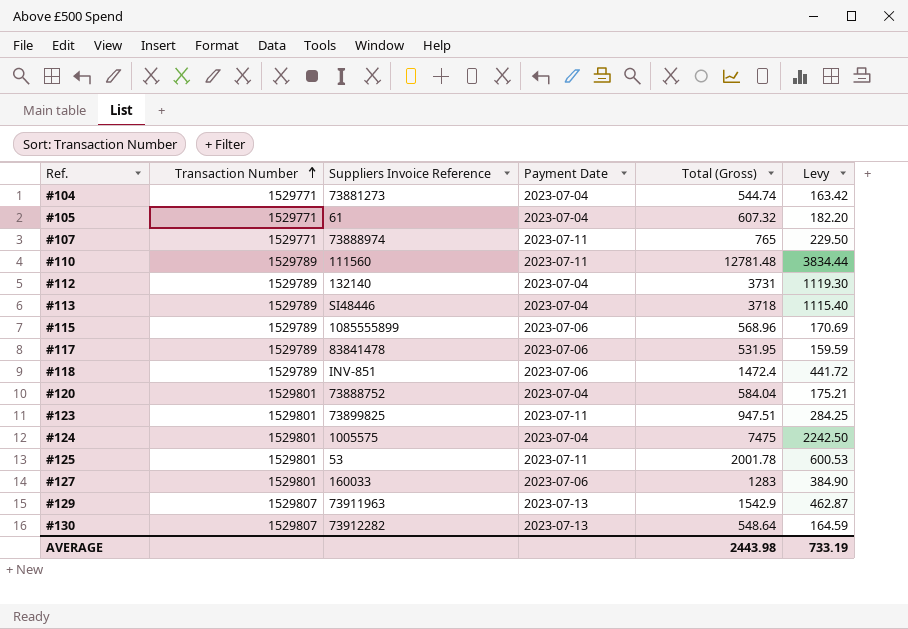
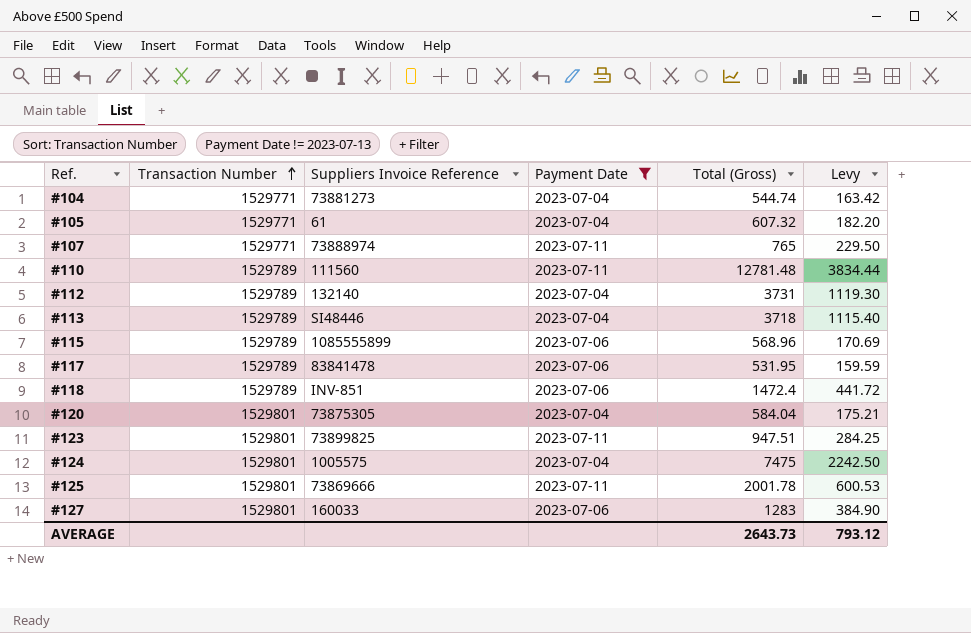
filter: none -> Payment Date != 2023-07-13
#120 | Suppliers Invoice Reference: 73888752 -> 73875305
#125 | Suppliers Invoice Reference: 53 -> 73869666
AVERAGE | Total (Gross): 2443.98 -> 2643.73
AVERAGE | Levy: 733.19 -> 793.12

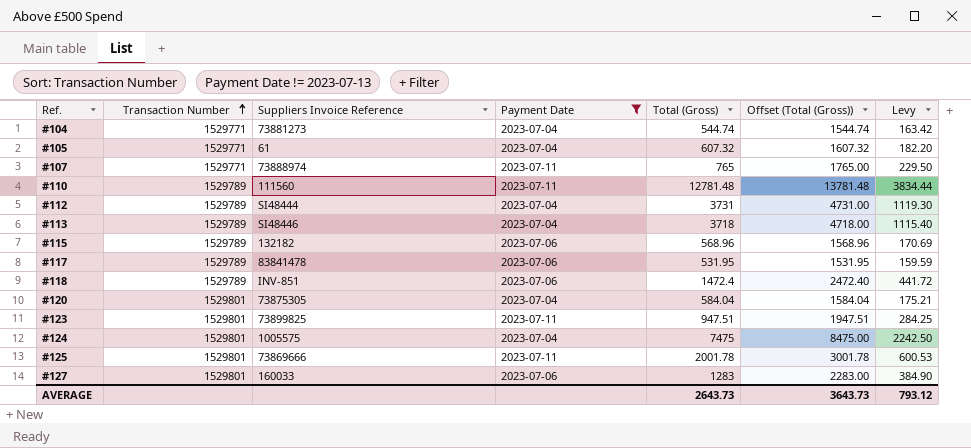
column Offset (Total (Gross)) | formula: none -> [Total (Gross)] + 1000
#112 | Suppliers Invoice Reference: 132140 -> SI48444
#115 | Suppliers Invoice Reference: 1085555899 -> 132182

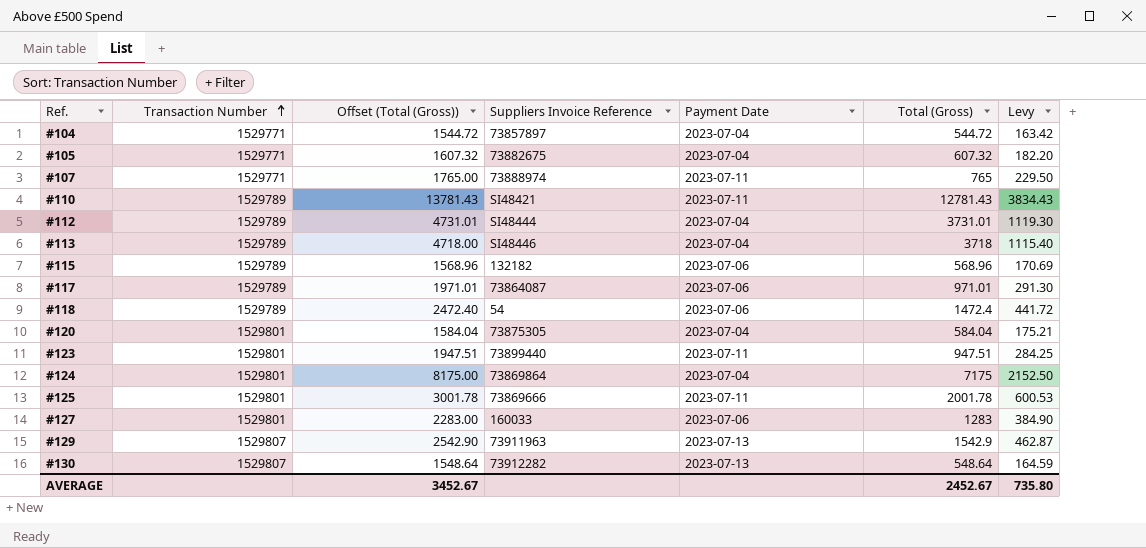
filter: Payment Date != 2023-07-13 -> none
column Offset (Total (Gross)) | position: 6 -> 3
#104 | Offset (Total (Gross)): 1544.74 -> 1544.72
#104 | Suppliers Invoice Reference: 73881273 -> 73857897
#104 | Total (Gross): 544.74 -> 544.72
#105 | Suppliers Invoice Reference: 61 -> 73882675
#110 | Offset (Total (Gross)): 13781.48 -> 13781.43
#110 | Suppliers Invoice Reference: 111560 -> SI48421
#110 | Total (Gross): 12781.48 -> 12781.43
#110 | Levy: 3834.44 -> 3834.43
#112 | Offset (Total (Gross)): 4731.00 -> 4731.01
#112 | Total (Gross): 3731 -> 3731.01
#117 | Offset (Total (Gross)): 1531.95 -> 1971.01
#117 | Suppliers Invoice Reference: 83841478 -> 73864087
#117 | Total (Gross): 531.95 -> 971.01
#117 | Levy: 159.59 -> 291.30
#118 | Suppliers Invoice Reference: INV-851 -> 54
#123 | Suppliers Invoice Reference: 73899825 -> 73899440
#124 | Offset (Total (Gross)): 8475.00 -> 8175.00
#124 | Suppliers Invoice Reference: 1005575 -> 73869864
#124 | Total (Gross): 7475 -> 7175
#124 | Levy: 2242.50 -> 2152.50
AVERAGE | Offset (Total (Gross)): 3643.73 -> 3452.67
AVERAGE | Total (Gross): 2643.73 -> 2452.67
AVERAGE | Levy: 793.12 -> 735.80

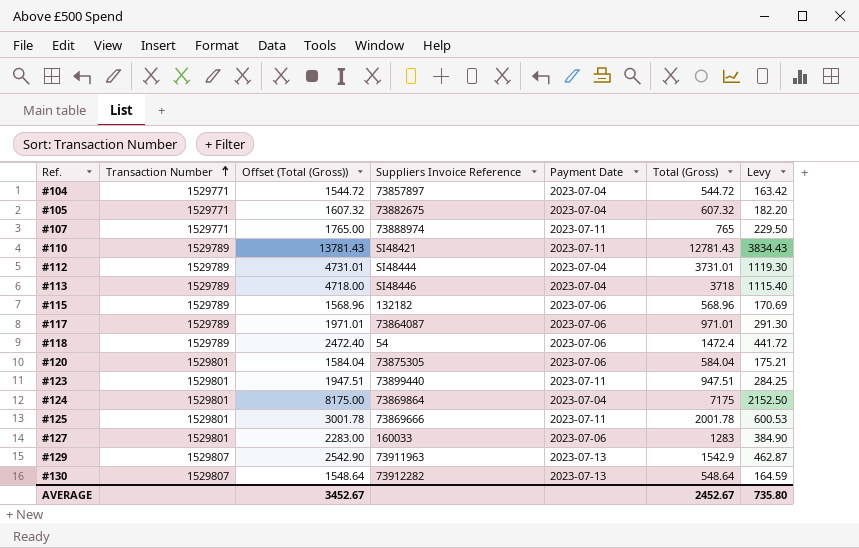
#120 | Payment Date: 2023-07-04 -> 2023-07-06

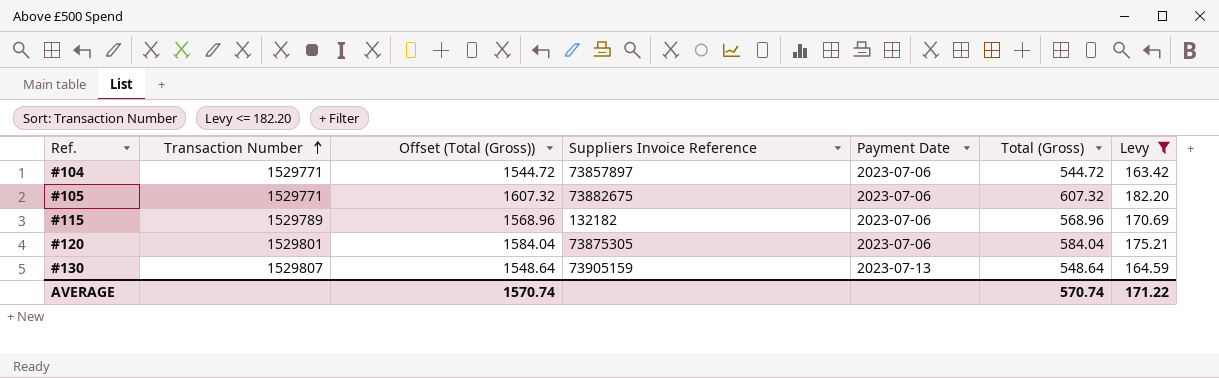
filter: none -> Levy <= 182.20
#104 | Payment Date: 2023-07-04 -> 2023-07-06
#105 | Payment Date: 2023-07-04 -> 2023-07-06
#130 | Suppliers Invoice Reference: 73912282 -> 73905159
AVERAGE | Offset (Total (Gross)): 3452.67 -> 1570.74
AVERAGE | Total (Gross): 2452.67 -> 570.74
AVERAGE | Levy: 735.80 -> 171.22

